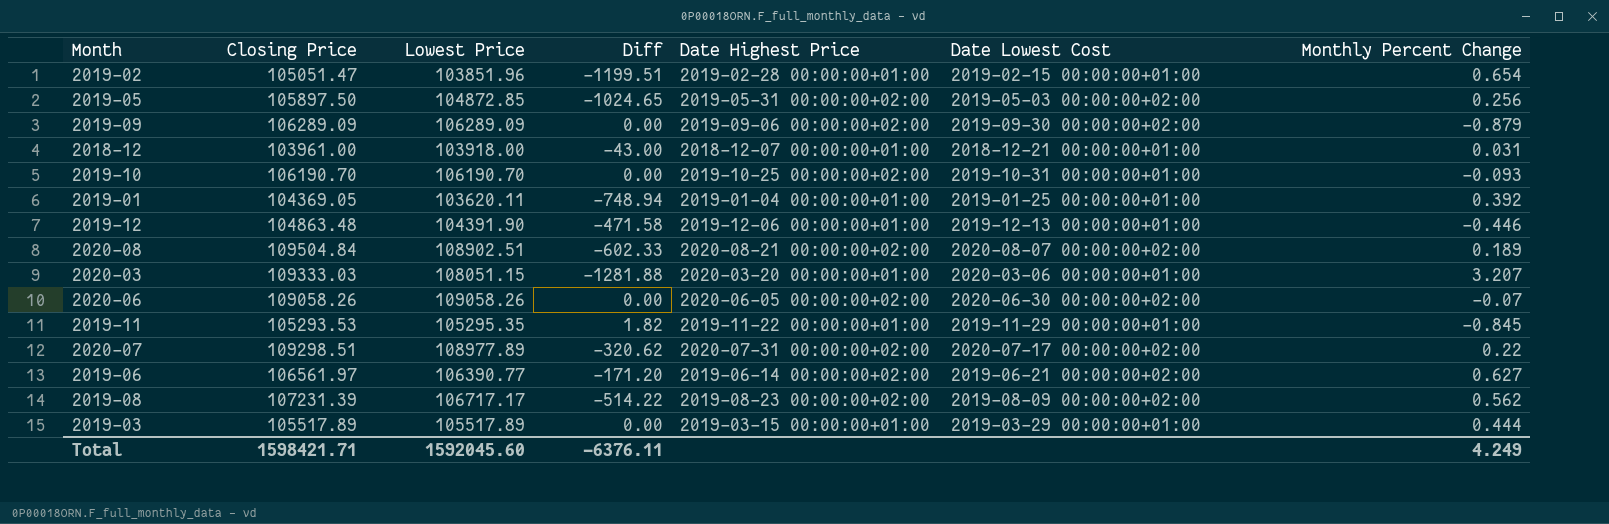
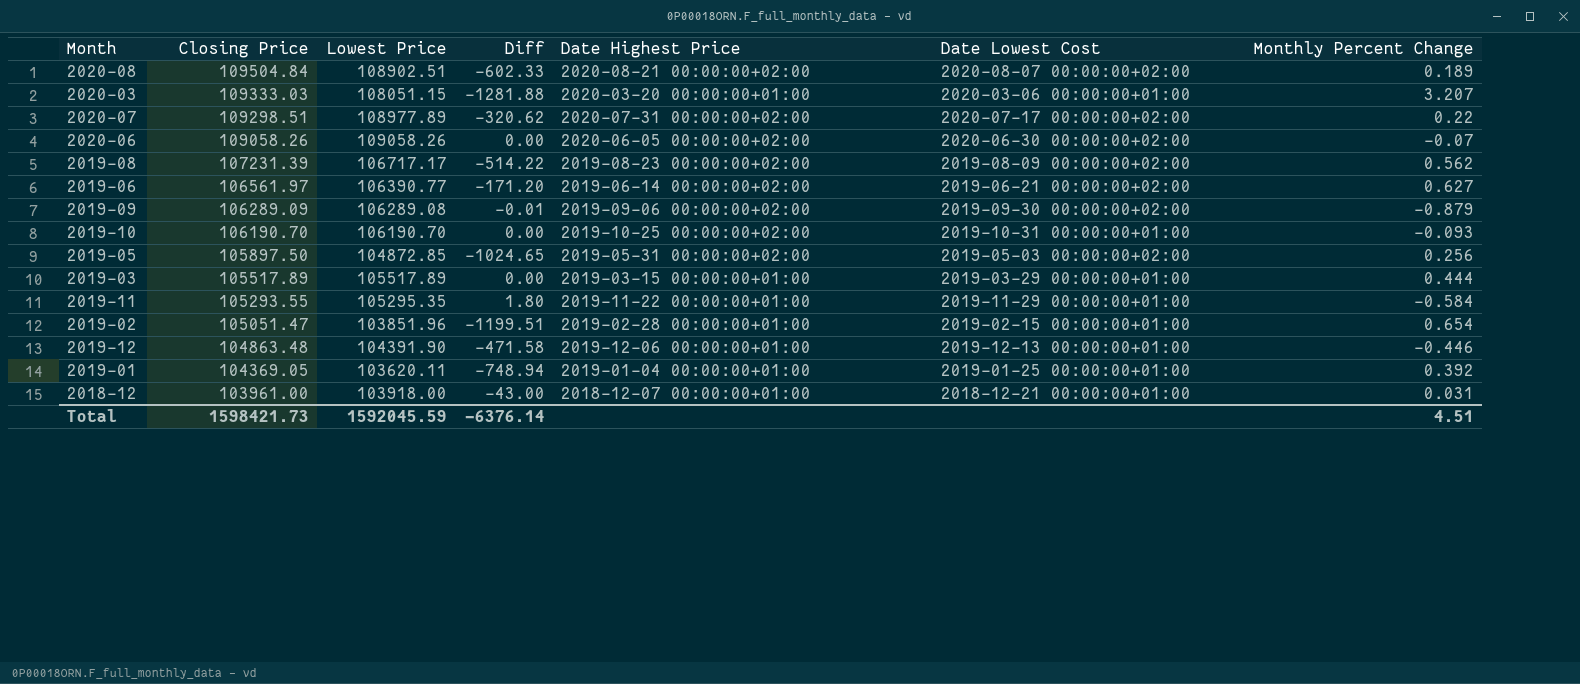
row order: none -> Closing Price descending
2019-09 | Lowest Price: 106289.09 -> 106289.08
2019-09 | Diff: 0.00 -> -0.01
2019-11 | Closing Price: 105293.53 -> 105293.55
2019-11 | Diff: 1.82 -> 1.80
2019-11 | Monthly Percent Change: -0.845 -> -0.584
Total | Closing Price: 1598421.71 -> 1598421.73
Total | Lowest Price: 1592045.60 -> 1592045.59
Total | Diff: -6376.11 -> -6376.14
Total | Monthly Percent Change: 4.249 -> 4.51

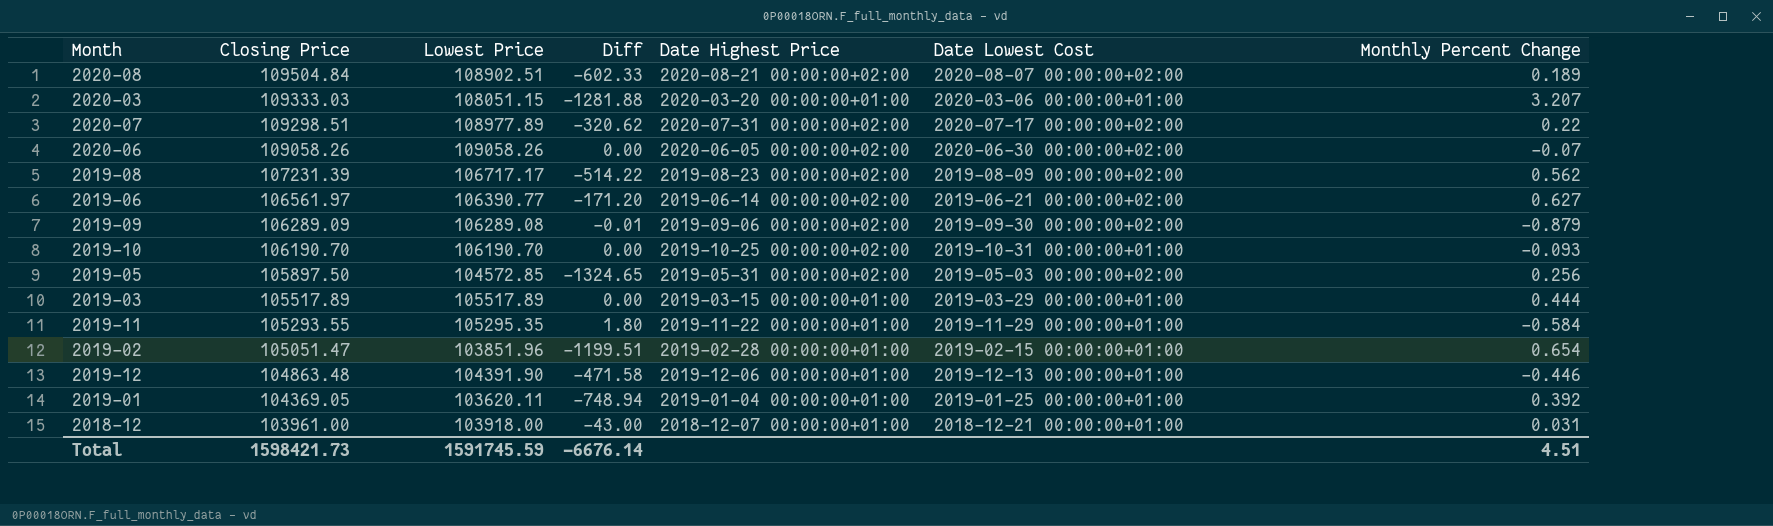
2019-05 | Lowest Price: 104872.85 -> 104572.85
2019-05 | Diff: -1024.65 -> -1324.65
Total | Lowest Price: 1592045.59 -> 1591745.59
Total | Diff: -6376.14 -> -6676.14

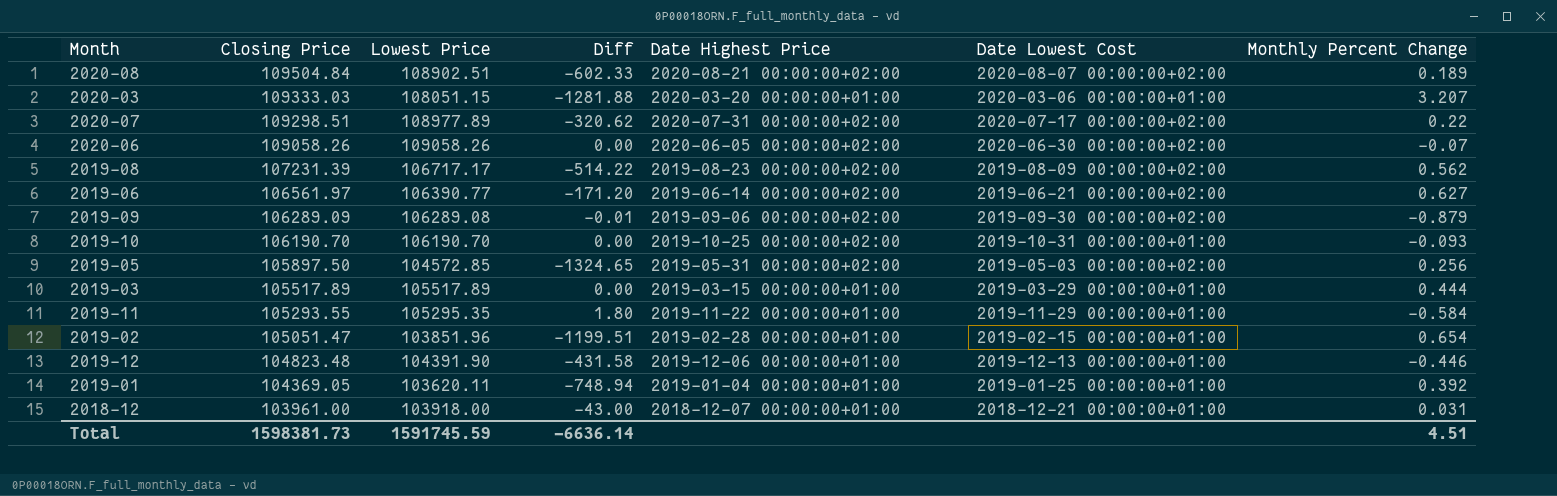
2019-12 | Closing Price: 104863.48 -> 104823.48
2019-12 | Diff: -471.58 -> -431.58
Total | Closing Price: 1598421.73 -> 1598381.73
Total | Diff: -6676.14 -> -6636.14

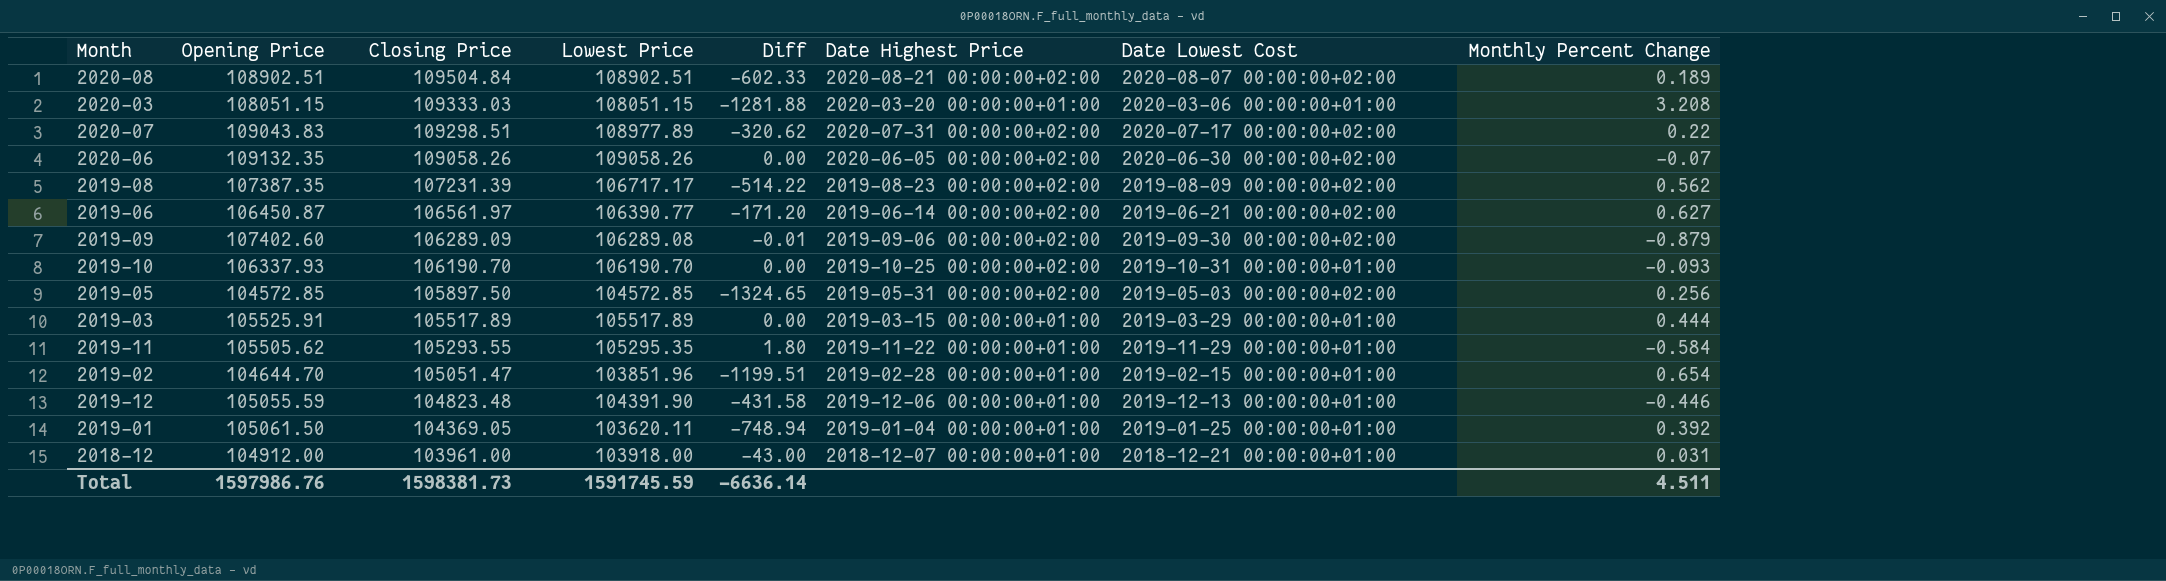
column Opening Price | position: none -> 2
2020-03 | Monthly Percent Change: 3.207 -> 3.208
Total | Monthly Percent Change: 4.51 -> 4.511

